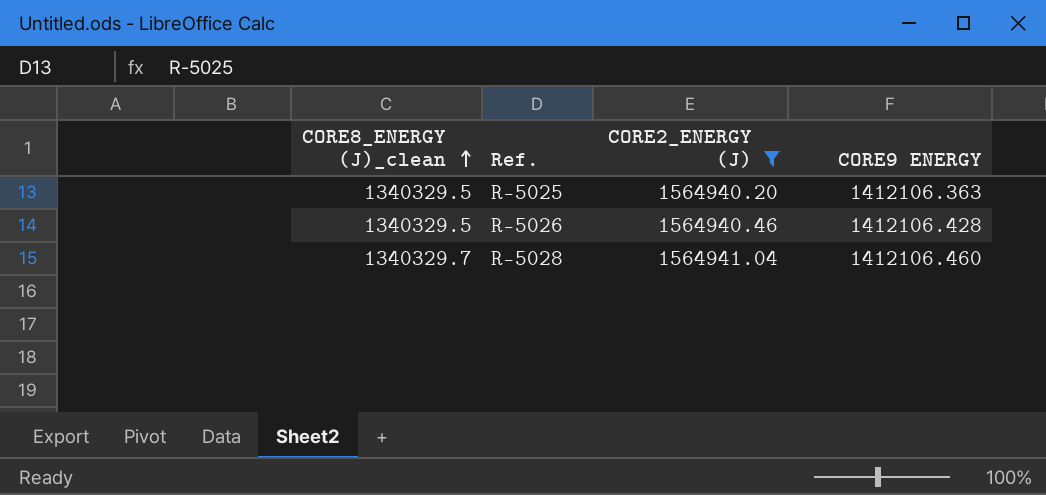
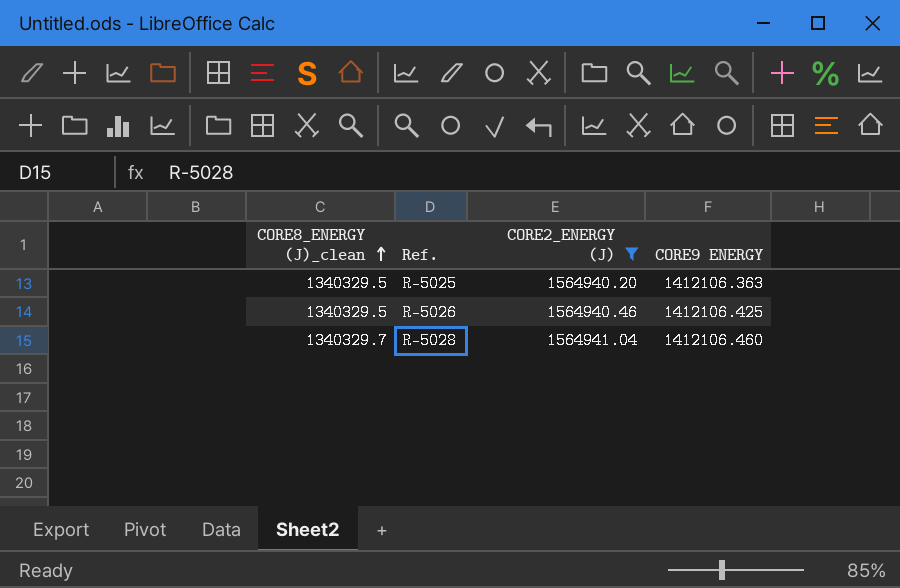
R-5026 | CORE9 ENERGY: 1412106.428 -> 1412106.425

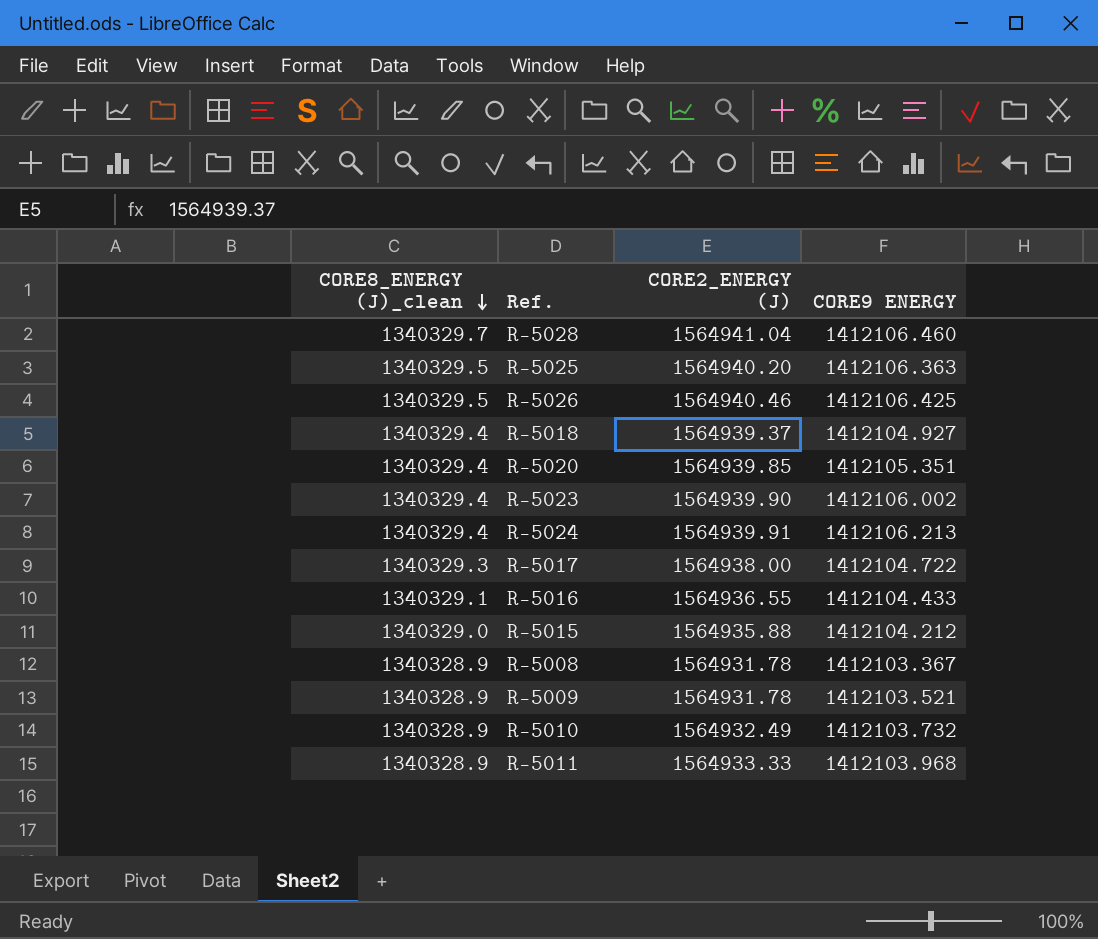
filter: CORE2_ENERGY (J) >= 1564940.20 -> none
row order: CORE8_ENERGY (J)_clean ascending -> CORE8_ENERGY (J)_clean descending

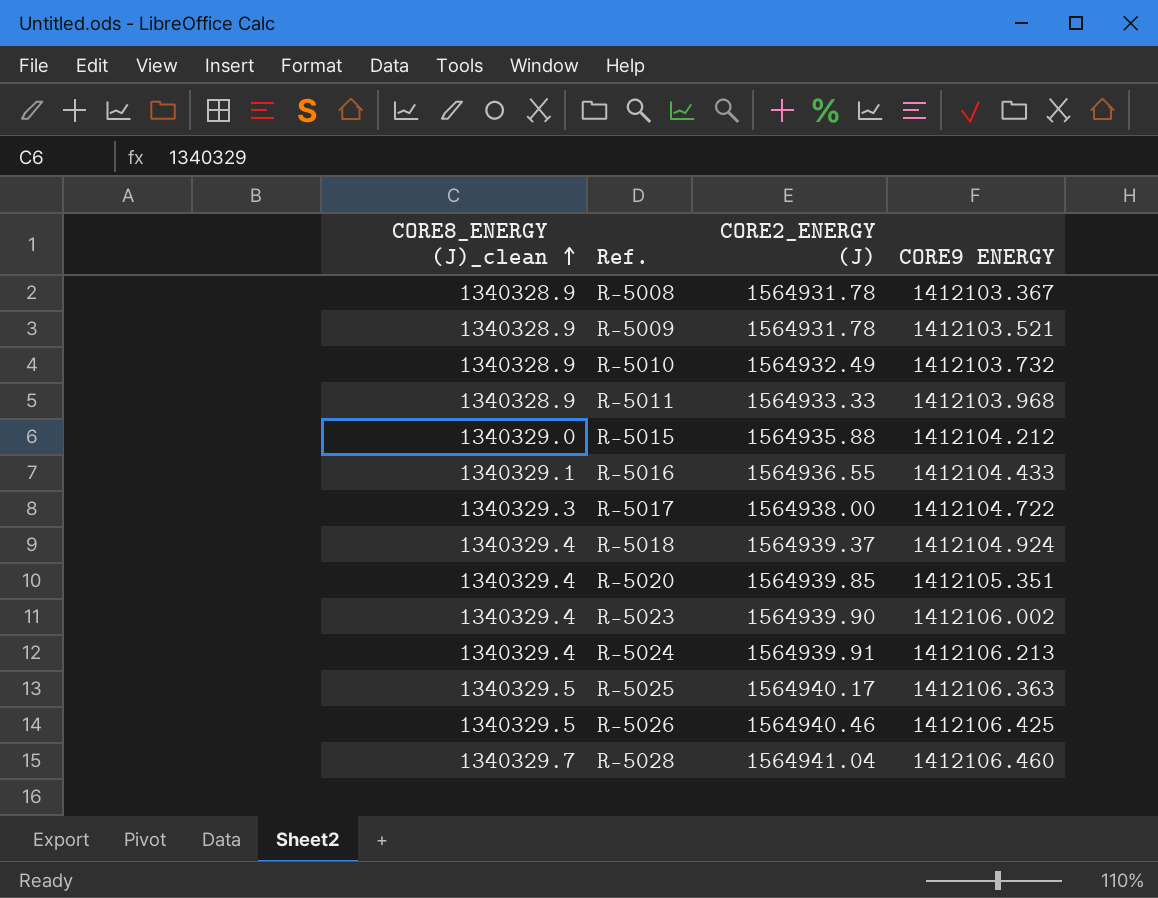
row order: CORE8_ENERGY (J)_clean descending -> CORE8_ENERGY (J)_clean ascending
R-5018 | CORE9 ENERGY: 1412104.927 -> 1412104.924
R-5025 | CORE2_ENERGY (J): 1564940.20 -> 1564940.17

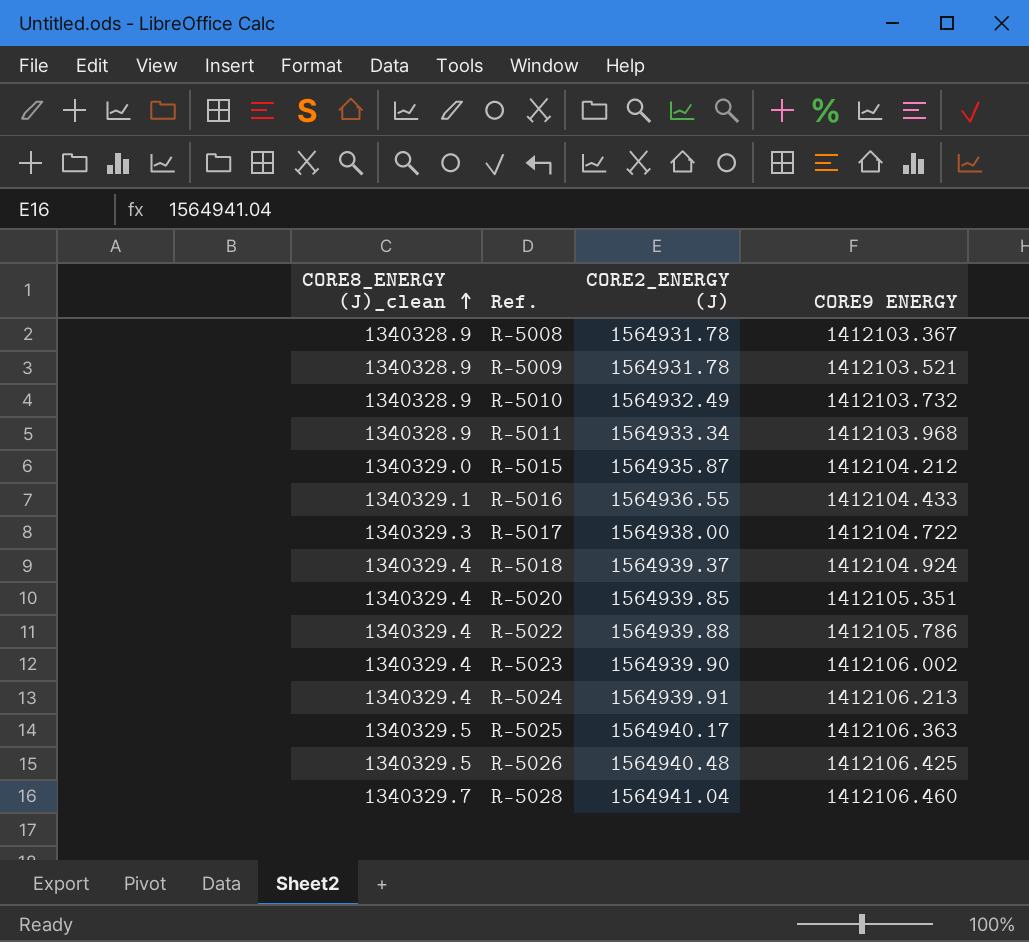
R-5011 | CORE2_ENERGY (J): 1564933.33 -> 1564933.34
R-5015 | CORE2_ENERGY (J): 1564935.88 -> 1564935.87
row R-5022: none -> 1340329.4 | 1564939.88 | 1412105.786
R-5026 | CORE2_ENERGY (J): 1564940.46 -> 1564940.48

